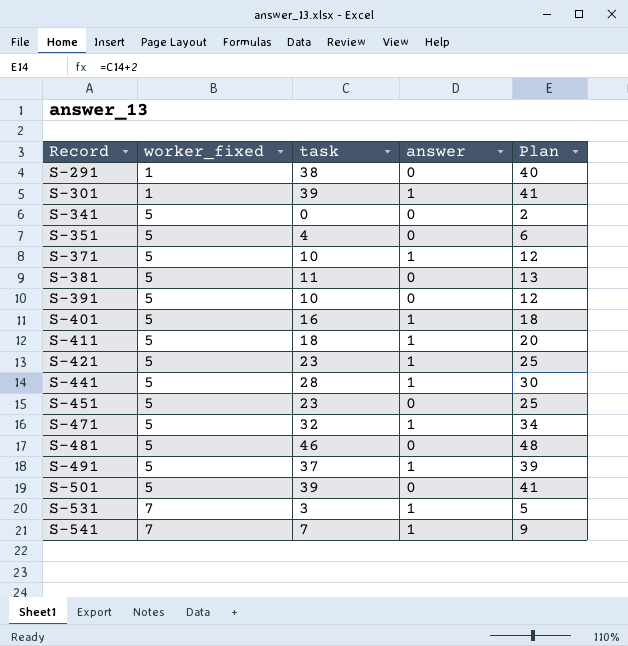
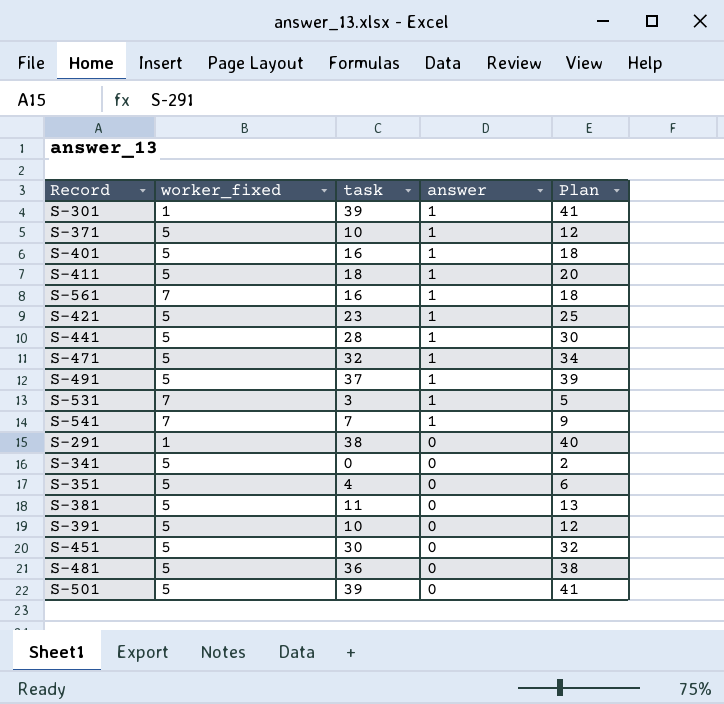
row order: Record ascending -> answer descending
row S-561: none -> 7 | 16 | 1 | 18
S-451 | task: 23 -> 30
S-451 | Plan: 25 -> 32
S-481 | task: 46 -> 36
S-481 | Plan: 48 -> 38

